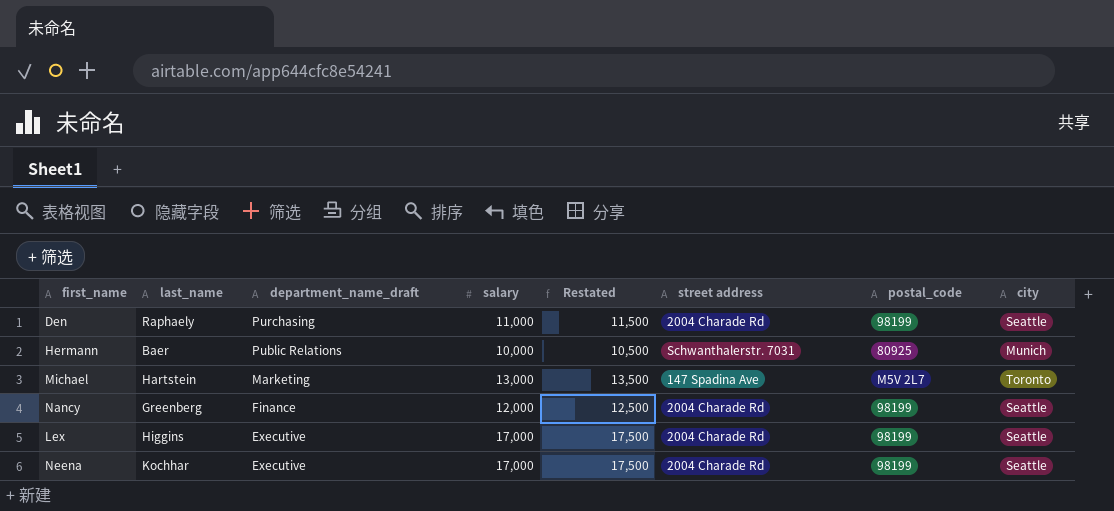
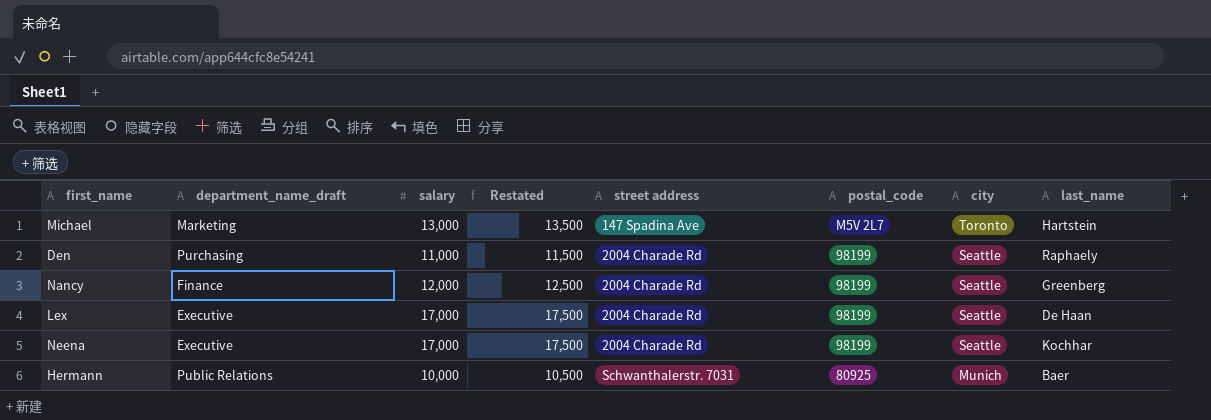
row order: department_name_draft descending -> street address ascending
column last_name | position: 2 -> 8
Lex | last_name: Higgins -> De Haan

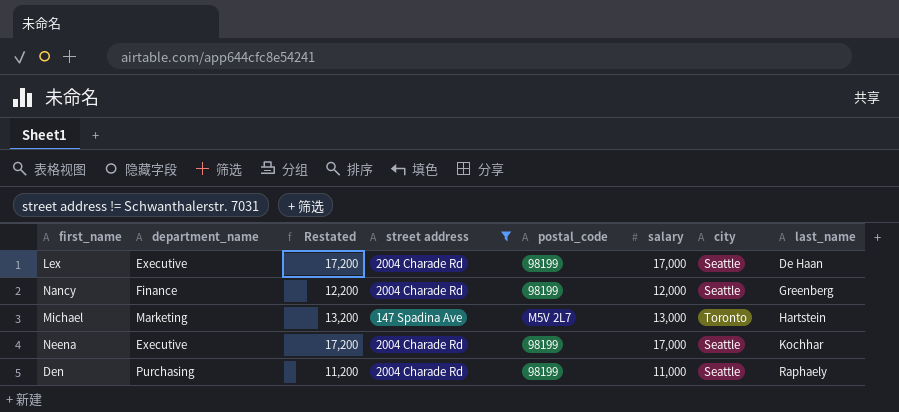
filter: none -> street address != Schwanthalerstr. 7031
row order: street address ascending -> last_name ascending
column name: department_name_draft -> department_name
column Restated | formula: [salary] + 500 -> [salary] + 200
column salary | position: 3 -> 6

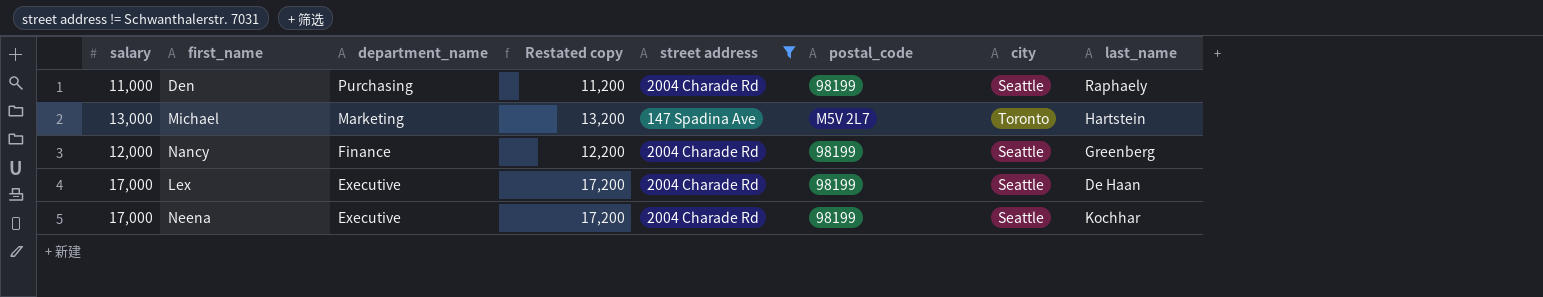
row order: last_name ascending -> department_name descending
column salary | position: 6 -> 1
column name: Restated -> Restated copy

